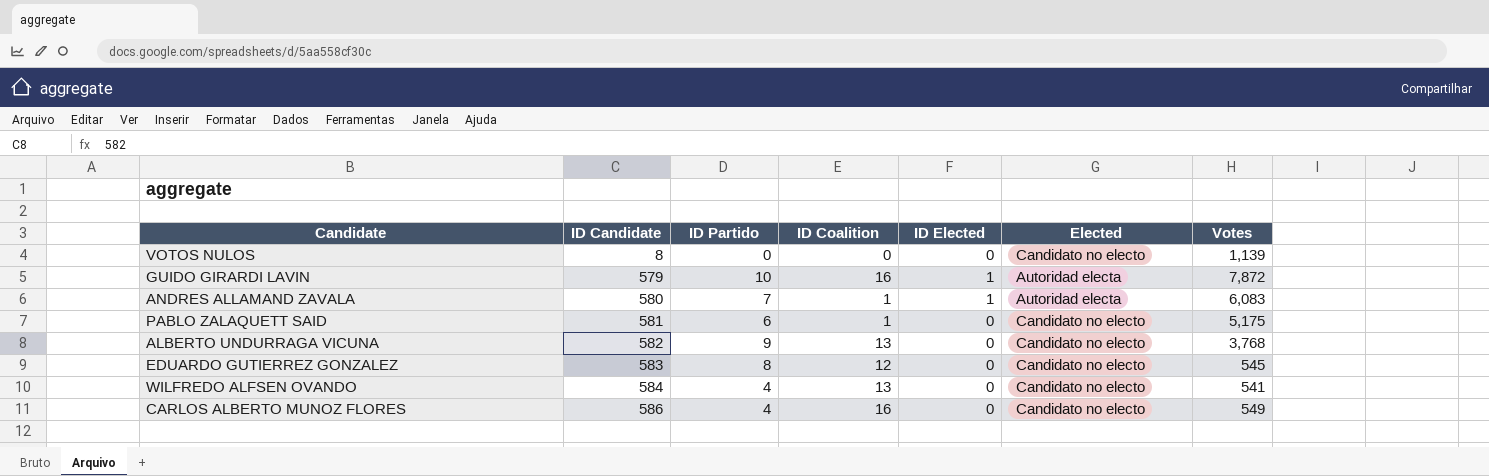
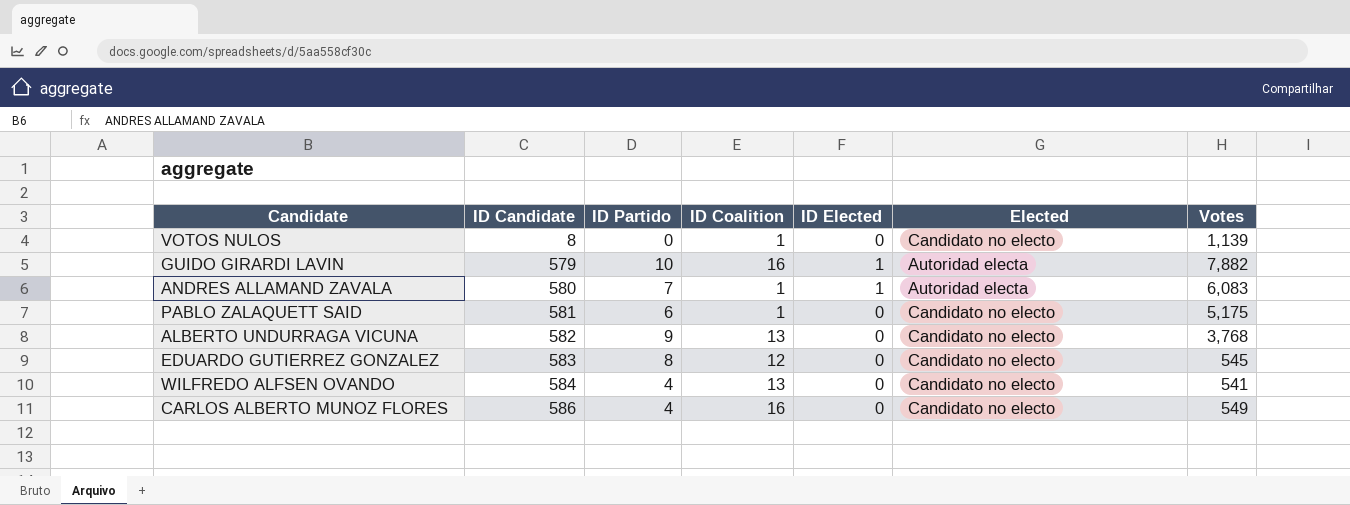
VOTOS NULOS | ID Coalition: 0 -> 1
GUIDO GIRARDI LAVIN | Votes: 7,872 -> 7,882

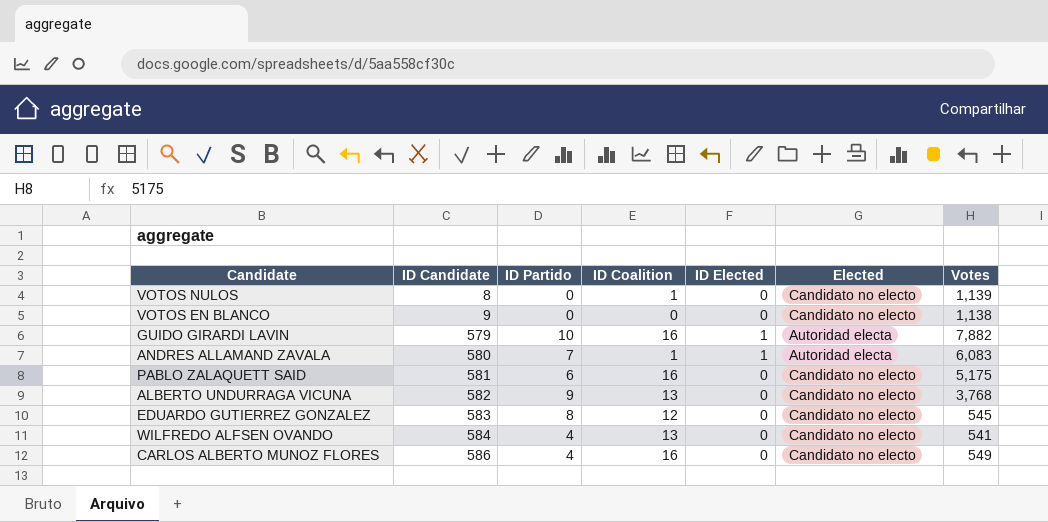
row VOTOS EN BLANCO: none -> 9 | 0 | 0 | 0 | Candidato no electo | 1,138
PABLO ZALAQUETT SAID | ID Coalition: 1 -> 16

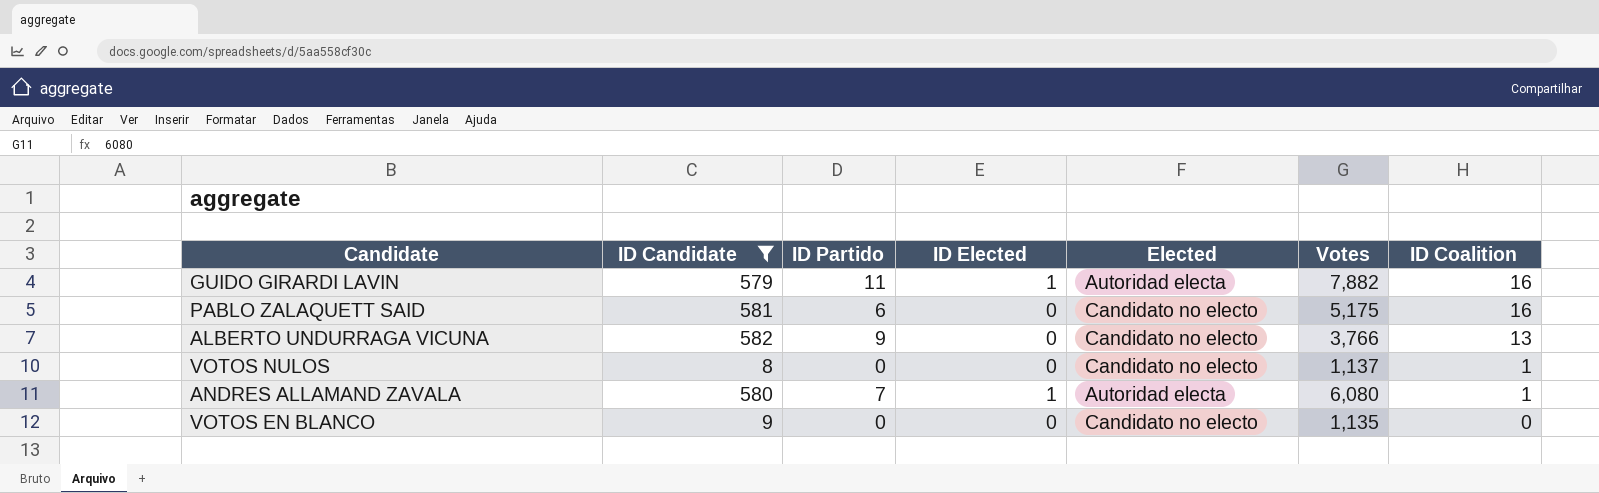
filter: none -> ID Candidate <= 582
row order: ID Candidate ascending -> ID Coalition descending
column ID Coalition | position: 4 -> 7
GUIDO GIRARDI LAVIN | ID Partido: 10 -> 11
ALBERTO UNDURRAGA VICUNA | Votes: 3,768 -> 3,766
VOTOS NULOS | Votes: 1,139 -> 1,137
ANDRES ALLAMAND ZAVALA | Votes: 6,083 -> 6,080
VOTOS EN BLANCO | Votes: 1,138 -> 1,135

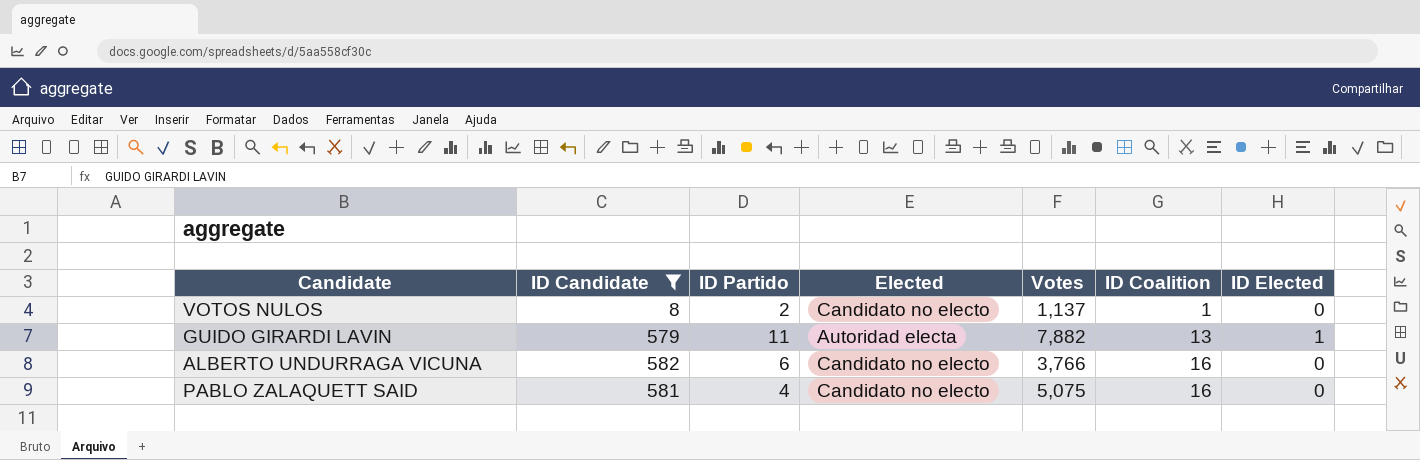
row order: ID Coalition descending -> ID Coalition ascending
column ID Elected | position: 4 -> 7
row ANDRES ALLAMAND ZAVALA: 580 | 7 | 1 | Autoridad electa | 6,080 | 1 -> none
row VOTOS EN BLANCO: 9 | 0 | 0 | Candidato no electo | 1,135 | 0 -> none
VOTOS NULOS | ID Partido: 0 -> 2
GUIDO GIRARDI LAVIN | ID Coalition: 16 -> 13
ALBERTO UNDURRAGA VICUNA | ID Partido: 9 -> 6
ALBERTO UNDURRAGA VICUNA | ID Coalition: 13 -> 16
PABLO ZALAQUETT SAID | ID Partido: 6 -> 4
PABLO ZALAQUETT SAID | Votes: 5,175 -> 5,075

